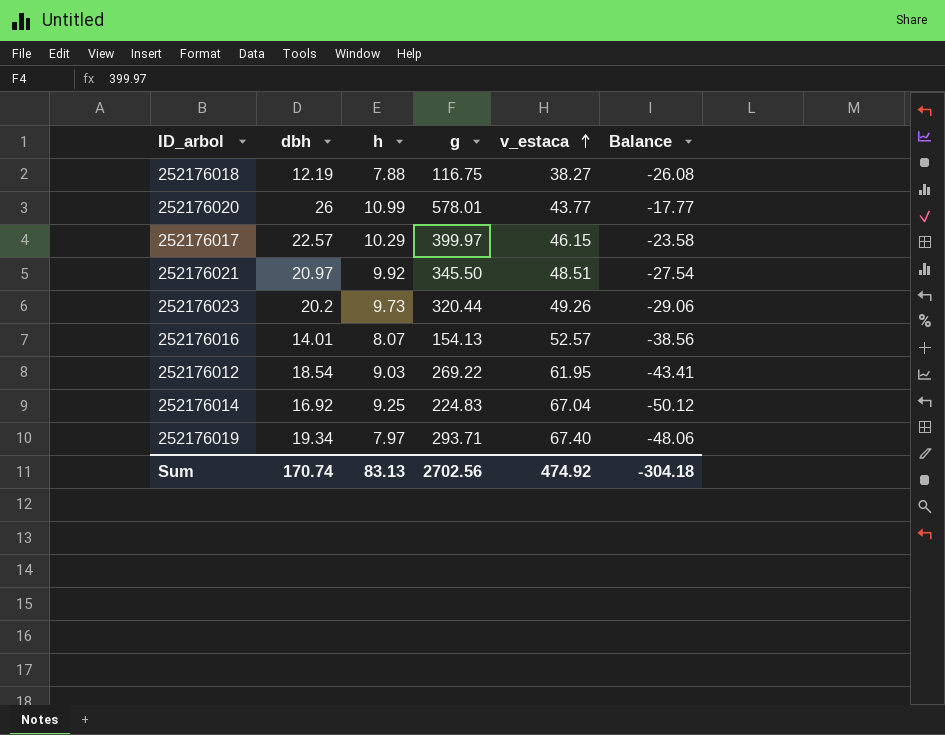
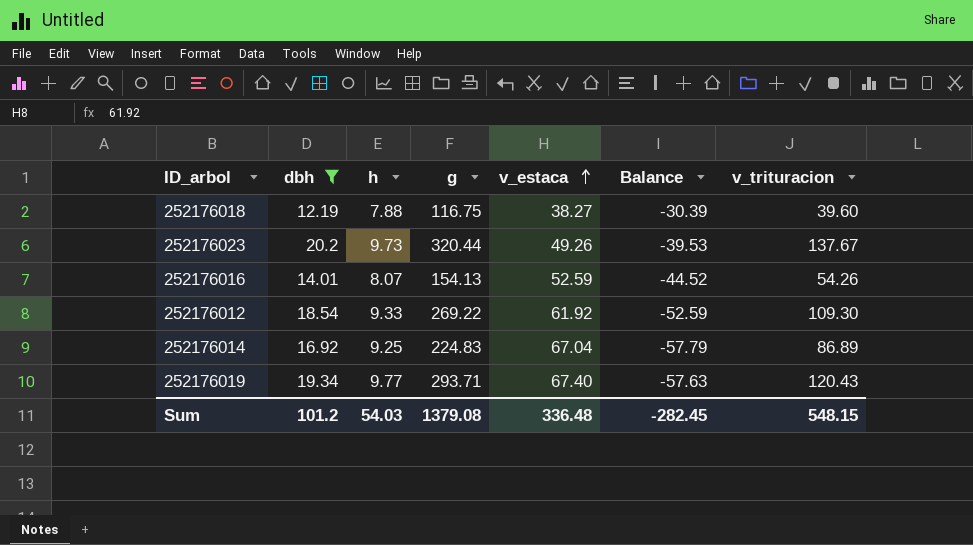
filter: none -> dbh <= 20.2
column Balance | formula: [dbh] - [v_estaca] -> [h] - [v_estaca]
column v_trituracion | position: none -> 7
252176016 | v_estaca: 52.57 -> 52.59
252176012 | h: 9.03 -> 9.33
252176012 | v_estaca: 61.95 -> 61.92
252176019 | h: 7.97 -> 9.77
Sum | dbh: 170.74 -> 101.2
Sum | h: 83.13 -> 54.03
Sum | g: 2702.56 -> 1379.08
Sum | v_estaca: 474.92 -> 336.48
Sum | Balance: -304.18 -> -282.45

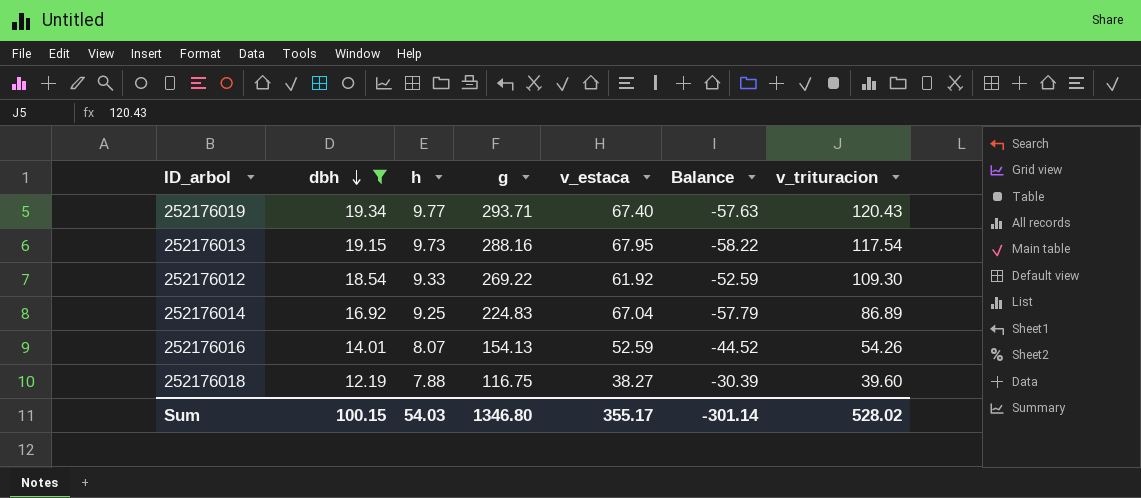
row order: v_estaca ascending -> dbh descending
row 252176023: 20.2 | 9.73 | 320.44 | 49.26 | -39.53 | 137.67 -> none
row 252176013: none -> 19.15 | 9.73 | 288.16 | 67.95 | -58.22 | 117.54
Sum | dbh: 101.2 -> 100.15
Sum | g: 1379.08 -> 1346.80
Sum | v_estaca: 336.48 -> 355.17
Sum | Balance: -282.45 -> -301.14
Sum | v_trituracion: 548.15 -> 528.02

